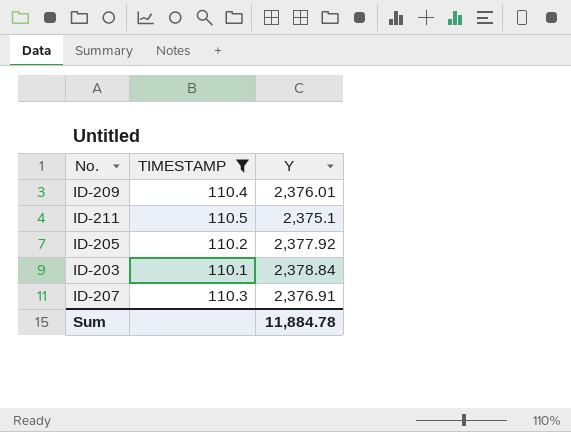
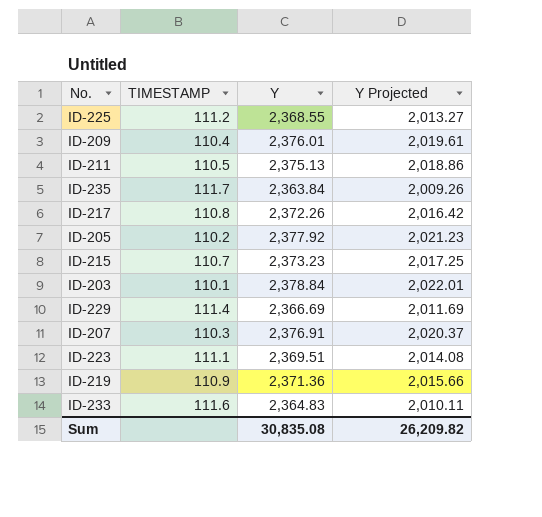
filter: TIMESTAMP <= 110.5 -> none
column Y Projected | formula: none -> [Y] * 0.85
ID-211 | Y: 2,375.1 -> 2,375.13
Sum | Y: 11,884.78 -> 30,835.08

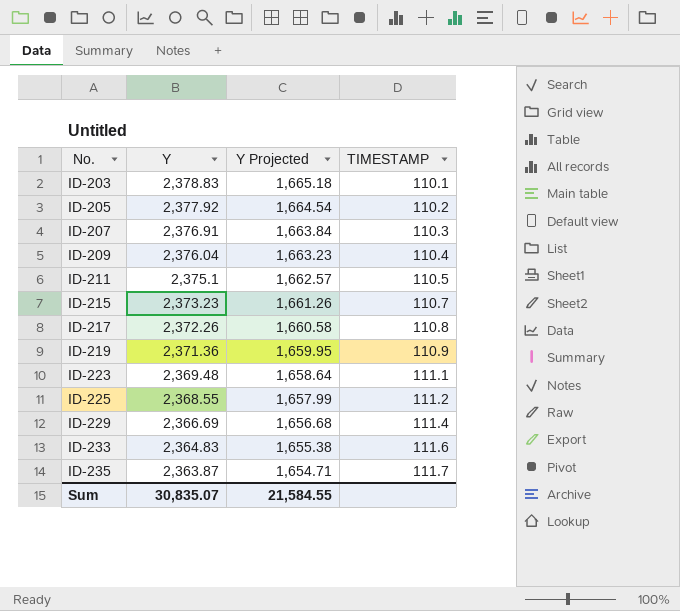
row order: none -> No. ascending
column Y Projected | formula: [Y] * 0.85 -> [Y] * 0.7
column TIMESTAMP | position: 2 -> 4
ID-203 | Y: 2,378.84 -> 2,378.83
ID-209 | Y: 2,376.01 -> 2,376.04
ID-211 | Y: 2,375.13 -> 2,375.1
ID-223 | Y: 2,369.51 -> 2,369.48
ID-235 | Y: 2,363.84 -> 2,363.87
Sum | Y: 30,835.08 -> 30,835.07
Sum | Y Projected: 26,209.82 -> 21,584.55

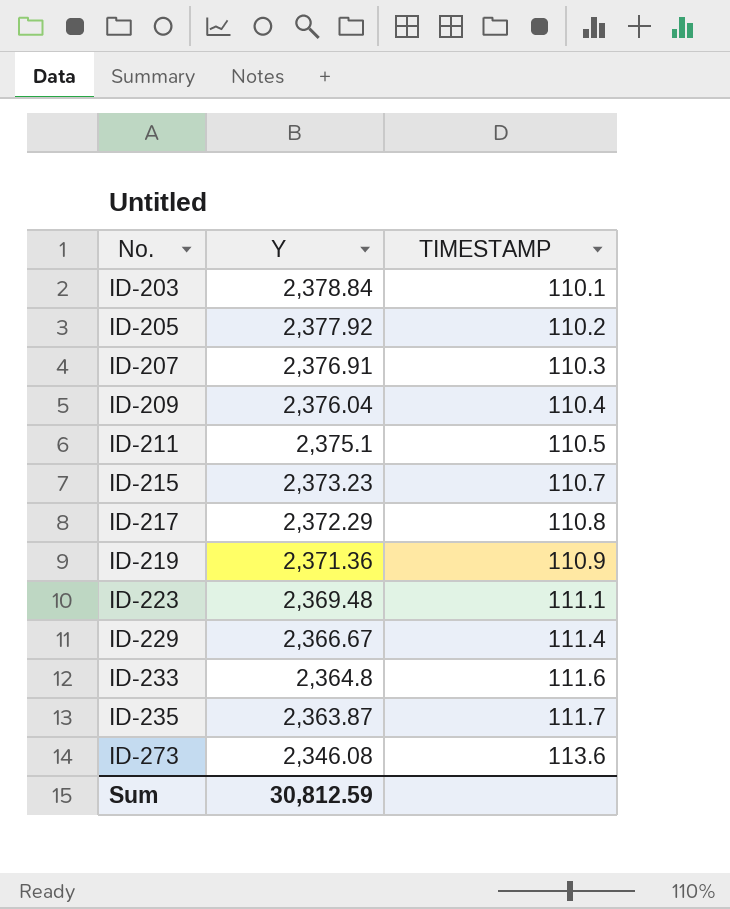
column Y Projected | formula: [Y] * 0.7 -> none
row ID-225: 2,368.55 | 1,657.99 | 111.2 -> none
ID-203 | Y: 2,378.83 -> 2,378.84
ID-217 | Y: 2,372.26 -> 2,372.29
ID-229 | Y: 2,366.69 -> 2,366.67
ID-233 | Y: 2,364.83 -> 2,364.8
row ID-273: none -> 2,346.08 | 113.6
Sum | Y: 30,835.07 -> 30,812.59

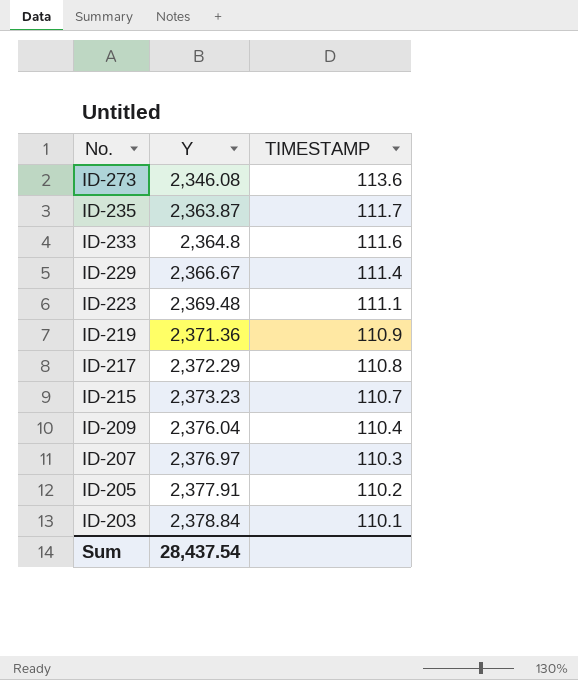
row order: No. ascending -> No. descending
row ID-211: 2,375.1 | 110.5 -> none
ID-207 | Y: 2,376.91 -> 2,376.97
ID-205 | Y: 2,377.92 -> 2,377.91
Sum | Y: 30,812.59 -> 28,437.54

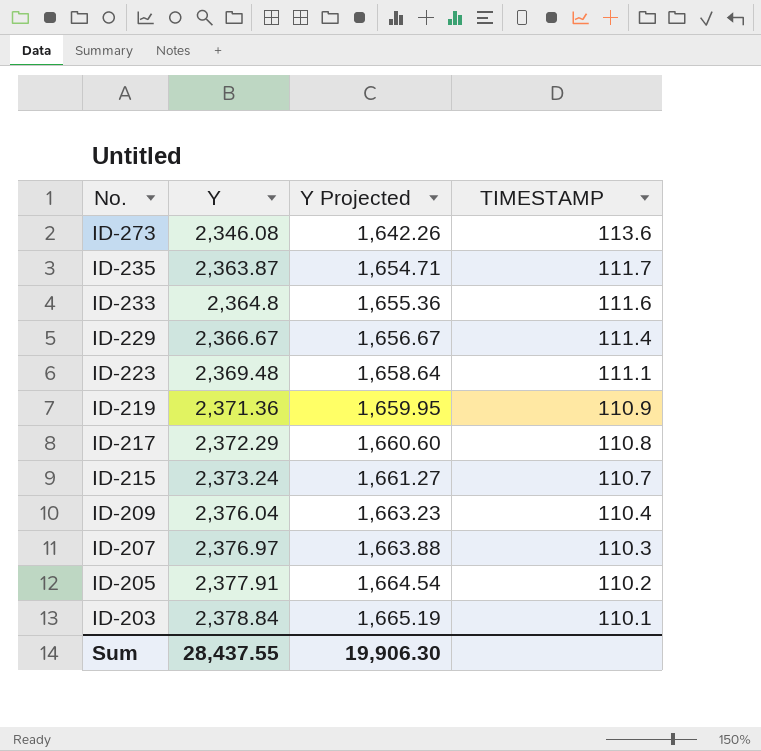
column Y Projected | formula: none -> [Y] * 0.7
ID-215 | Y: 2,373.23 -> 2,373.24
Sum | Y: 28,437.54 -> 28,437.55

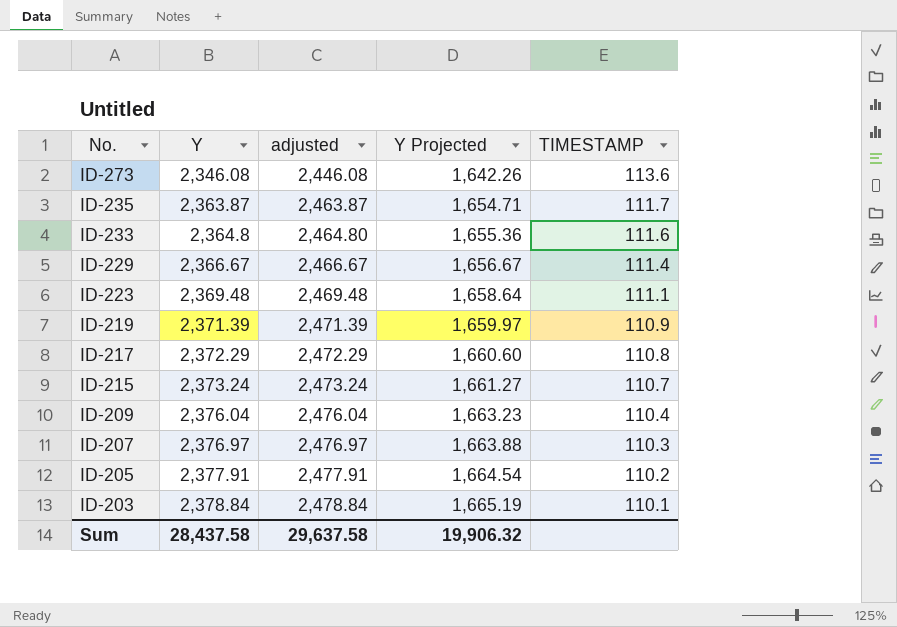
column adjusted | formula: none -> [Y] + 100
ID-219 | Y: 2,371.36 -> 2,371.39
ID-219 | Y Projected: 1,659.95 -> 1,659.97
Sum | Y: 28,437.55 -> 28,437.58
Sum | Y Projected: 19,906.30 -> 19,906.32

